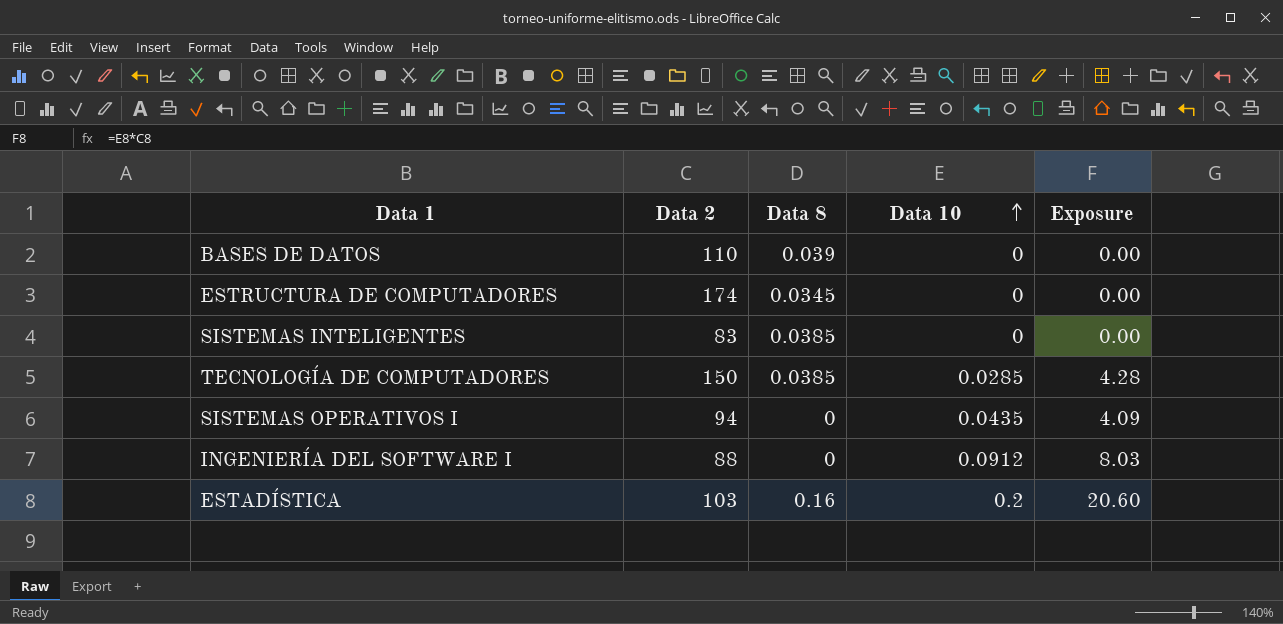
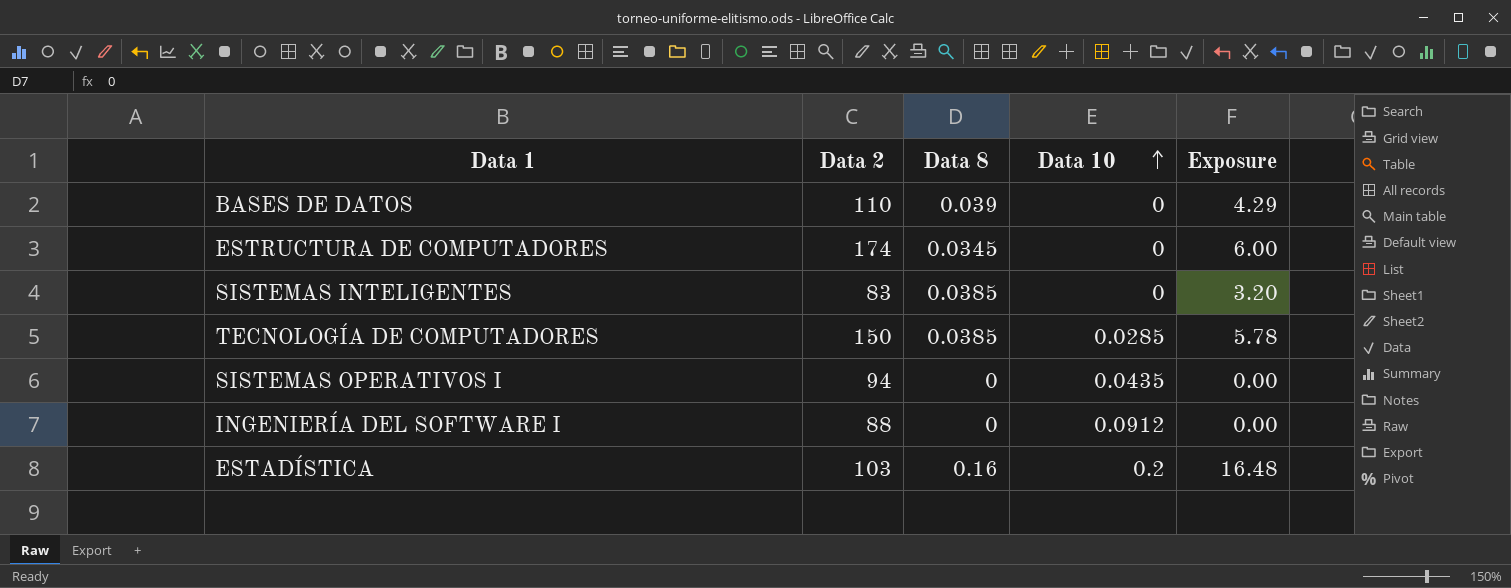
column Exposure | formula: [Data 2] * [Data 10] -> [Data 2] * [Data 8]

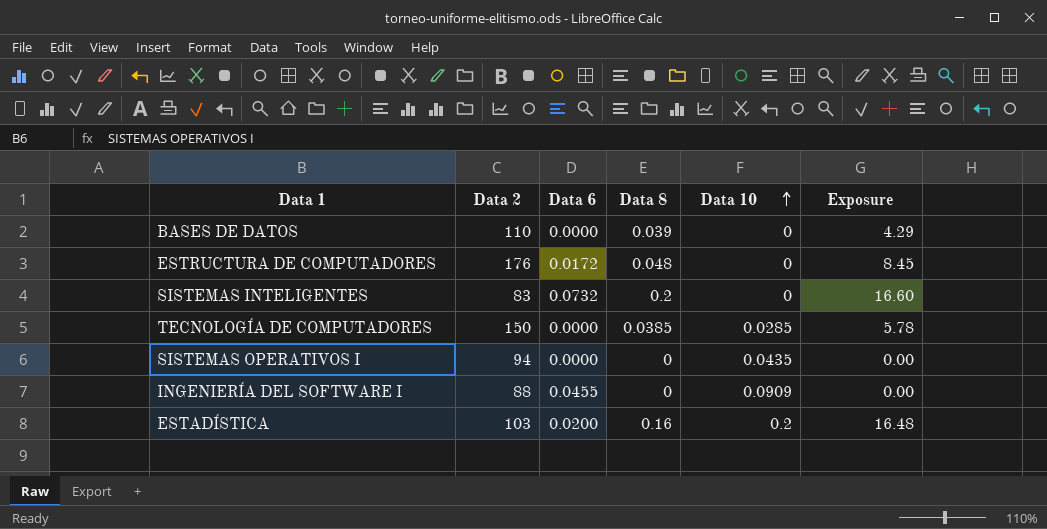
column Data 6 | position: none -> 3
ESTRUCTURA DE COMPUTADORES | Data 2: 174 -> 176
ESTRUCTURA DE COMPUTADORES | Data 8: 0.0345 -> 0.048
ESTRUCTURA DE COMPUTADORES | Exposure: 6.00 -> 8.45
SISTEMAS INTELIGENTES | Data 8: 0.0385 -> 0.2
SISTEMAS INTELIGENTES | Exposure: 3.20 -> 16.60
INGENIERÍA DEL SOFTWARE I | Data 10: 0.0912 -> 0.0909

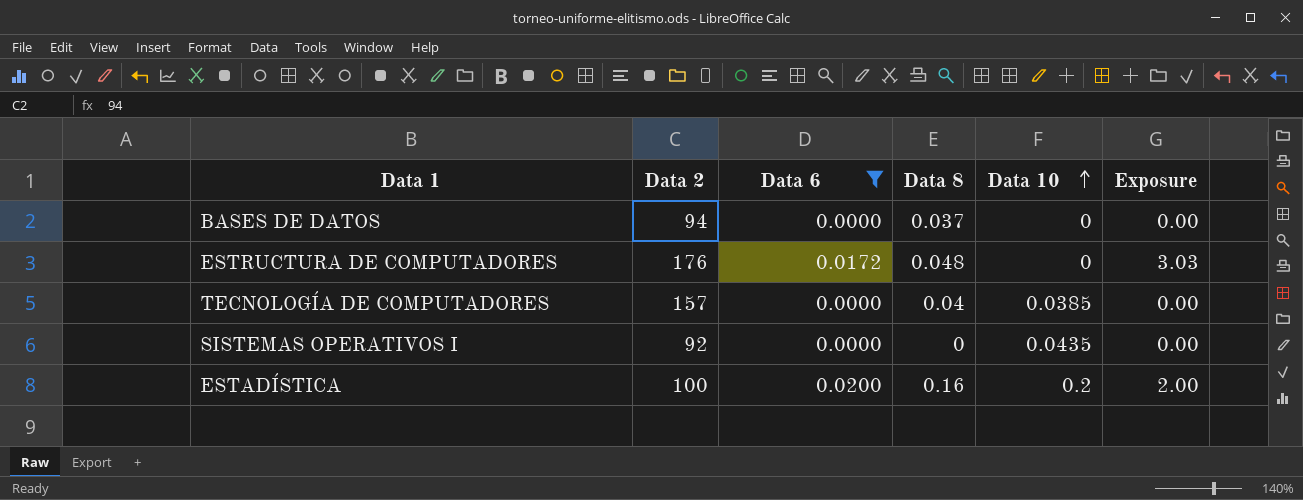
filter: none -> Data 6 <= 0.0200
column Exposure | formula: [Data 2] * [Data 8] -> [Data 2] * [Data 6]
BASES DE DATOS | Data 2: 110 -> 94
BASES DE DATOS | Data 8: 0.039 -> 0.037
TECNOLOGÍA DE COMPUTADORES | Data 2: 150 -> 157
TECNOLOGÍA DE COMPUTADORES | Data 8: 0.0385 -> 0.04
TECNOLOGÍA DE COMPUTADORES | Data 10: 0.0285 -> 0.0385
SISTEMAS OPERATIVOS I | Data 2: 94 -> 92
ESTADÍSTICA | Data 2: 103 -> 100

